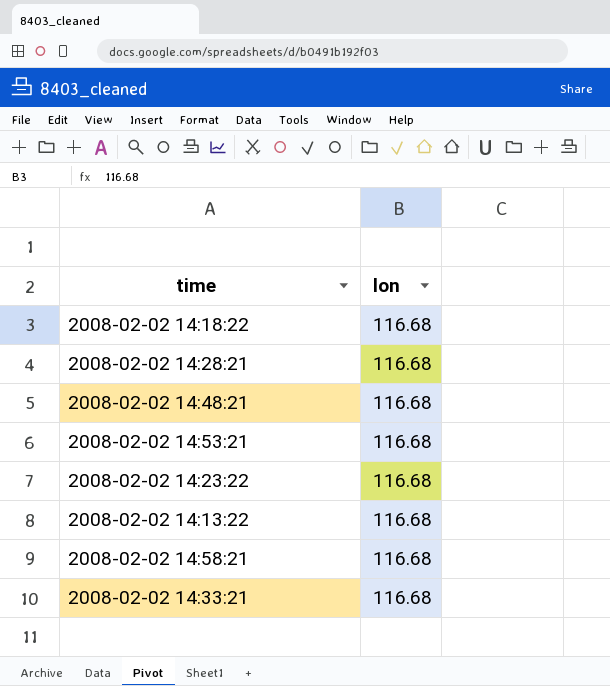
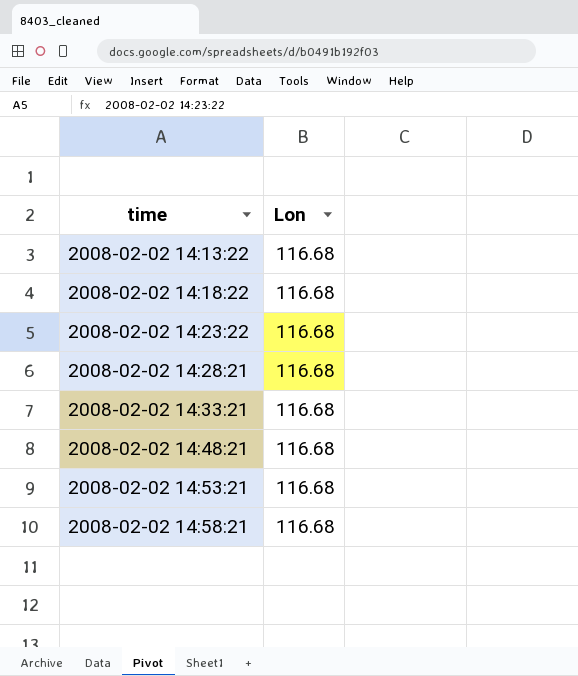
row order: none -> time ascending
column name: lon -> Lon

